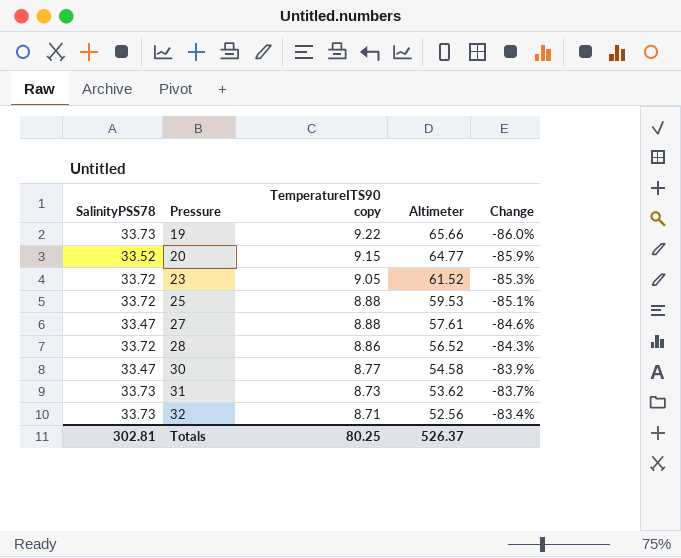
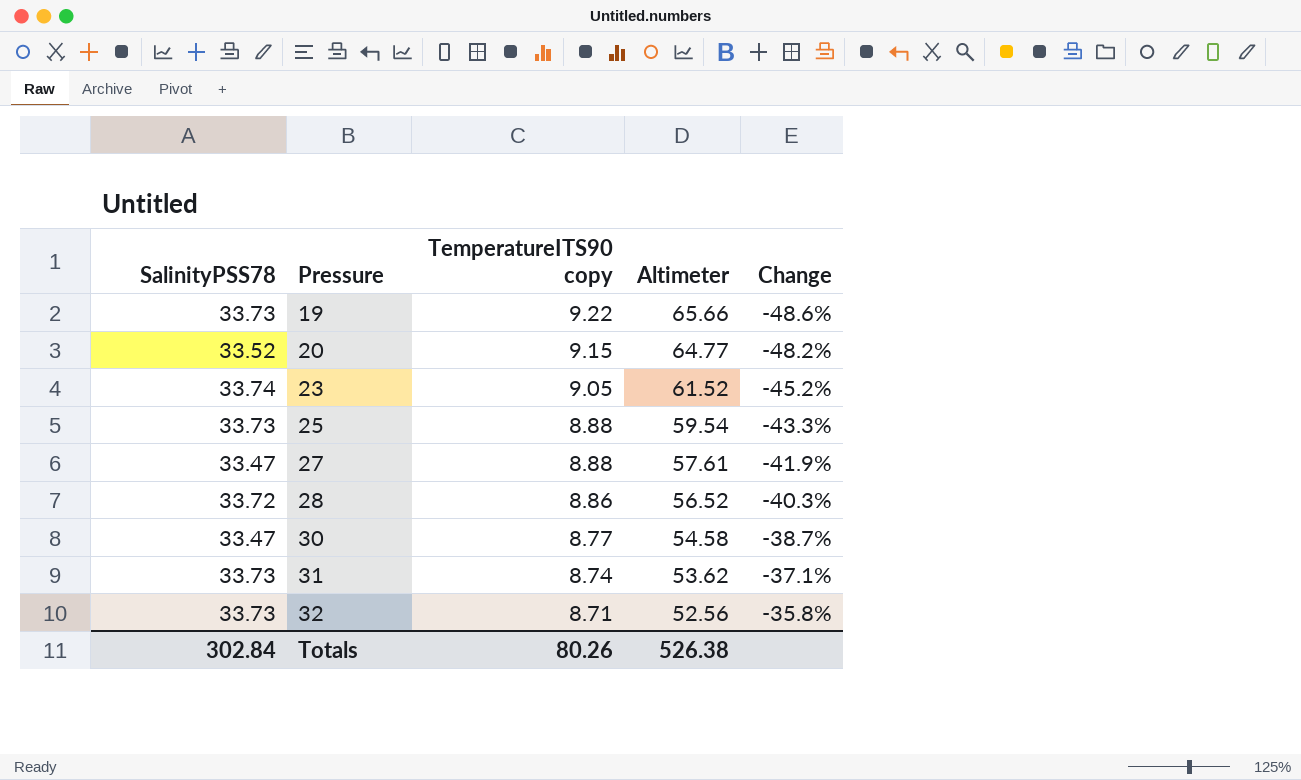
column Change | formula: ([TemperatureITS90 copy] - [Altimeter]) / [Altimeter] -> ([SalinityPSS78] - [Altimeter]) / [Altimeter]
23 | SalinityPSS78: 33.72 -> 33.74
25 | SalinityPSS78: 33.72 -> 33.73
25 | Altimeter: 59.53 -> 59.54
31 | TemperatureITS90 copy: 8.73 -> 8.74
Totals | SalinityPSS78: 302.81 -> 302.84
Totals | TemperatureITS90 copy: 80.25 -> 80.26
Totals | Altimeter: 526.37 -> 526.38

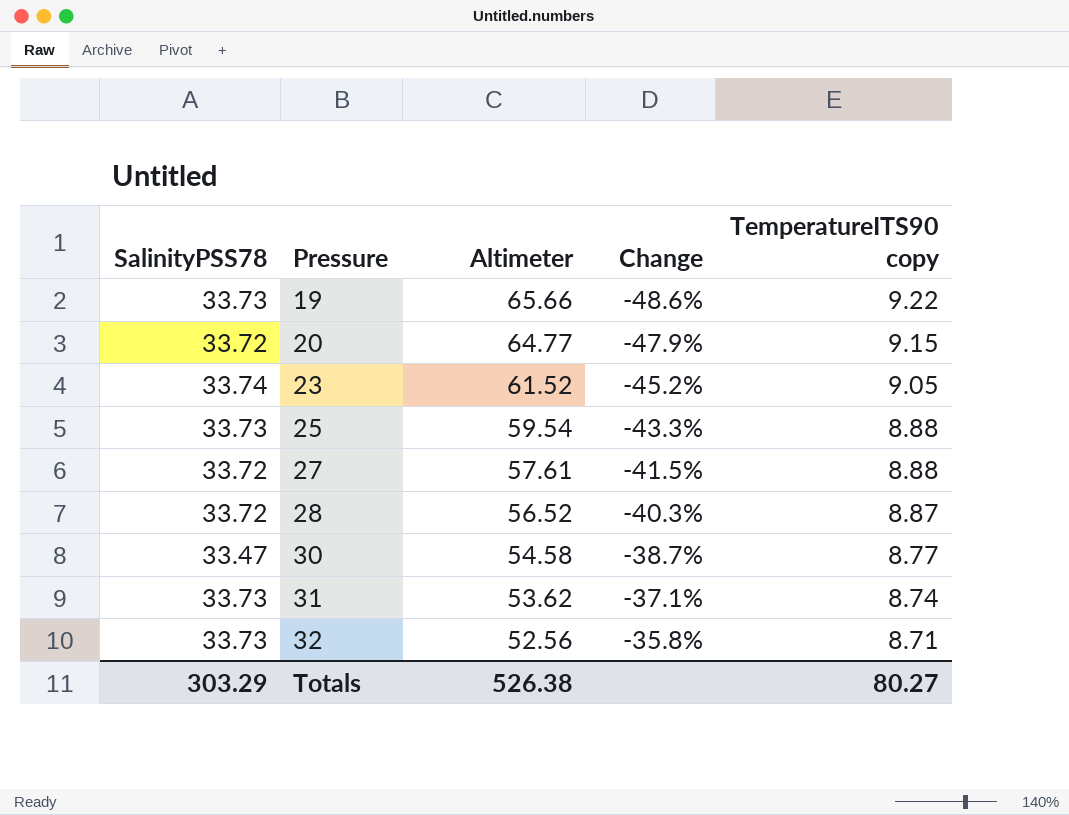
column TemperatureITS90 copy | position: 3 -> 5
20 | SalinityPSS78: 33.52 -> 33.72
20 | Change: -48.2% -> -47.9%
27 | SalinityPSS78: 33.47 -> 33.72
27 | Change: -41.9% -> -41.5%
28 | TemperatureITS90 copy: 8.86 -> 8.87
Totals | SalinityPSS78: 302.84 -> 303.29
Totals | TemperatureITS90 copy: 80.26 -> 80.27

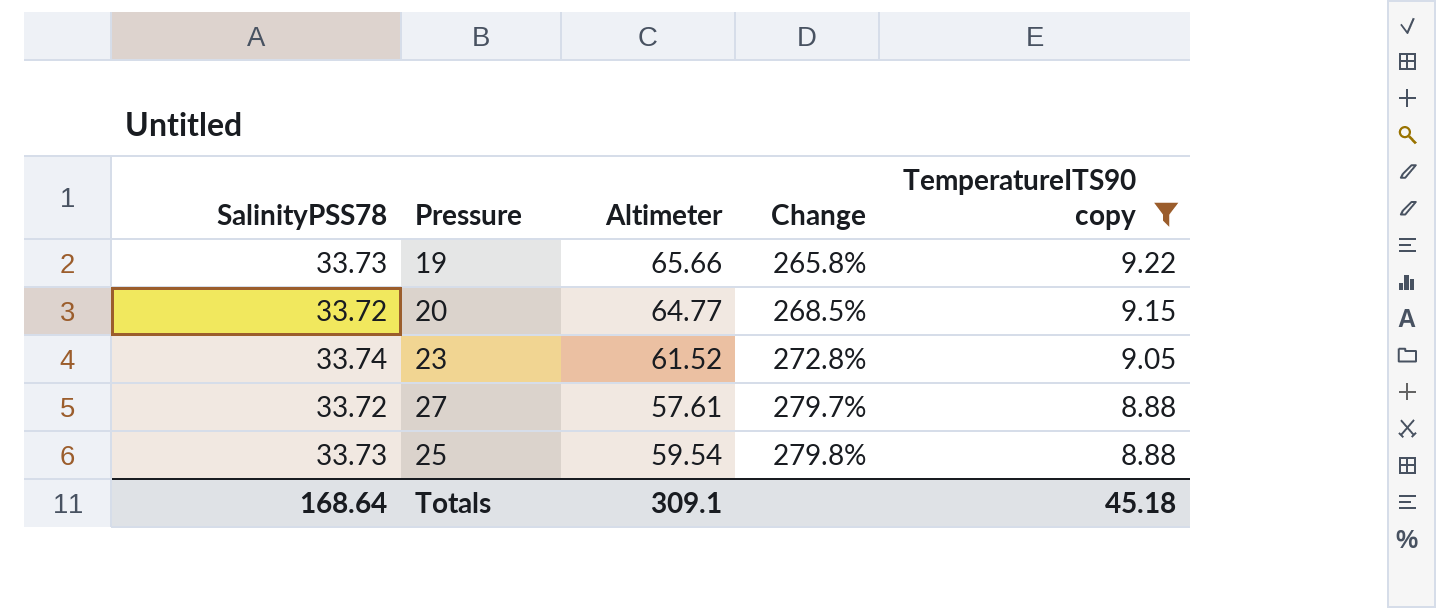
filter: none -> TemperatureITS90 copy >= 8.88
row order: Pressure ascending -> Change ascending
column Change | formula: ([SalinityPSS78] - [Altimeter]) / [Altimeter] -> ([SalinityPSS78] - [TemperatureITS90 copy]) / [TemperatureITS90 copy]
Totals | SalinityPSS78: 303.29 -> 168.64
Totals | Altimeter: 526.38 -> 309.1
Totals | TemperatureITS90 copy: 80.27 -> 45.18

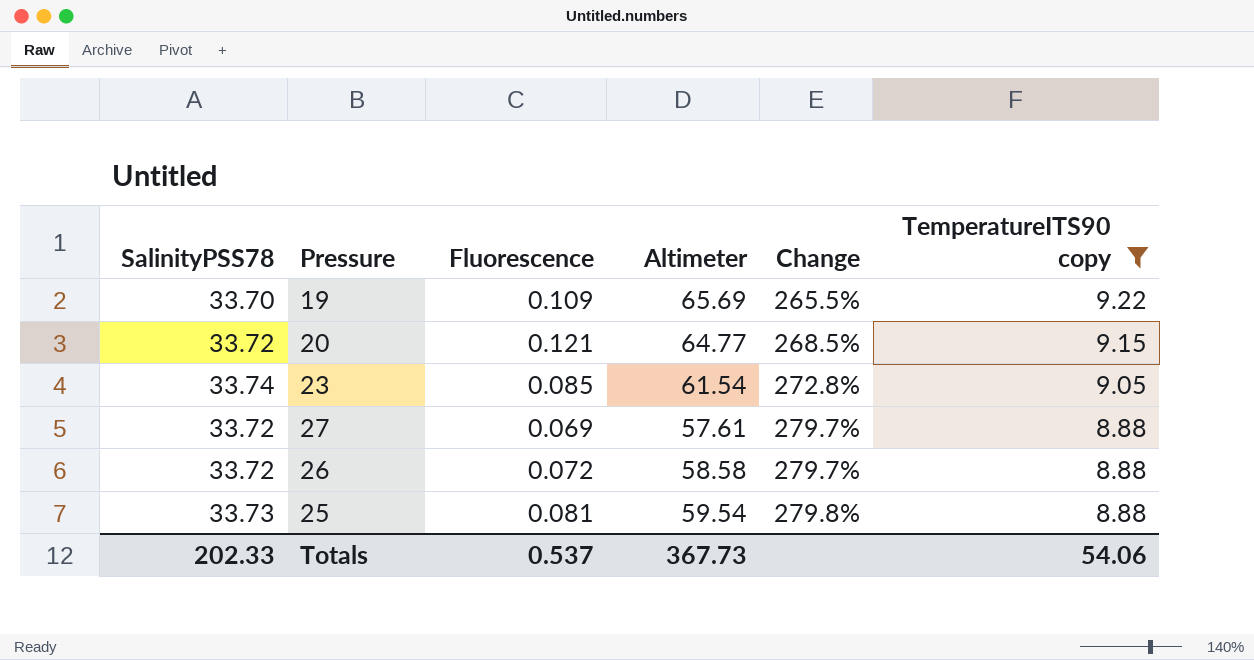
column Fluorescence | position: none -> 3
19 | SalinityPSS78: 33.73 -> 33.70
19 | Altimeter: 65.66 -> 65.69
19 | Change: 265.8% -> 265.5%
23 | Altimeter: 61.52 -> 61.54
row 26: none -> 33.72 | 0.072 | 58.58 | 279.7% | 8.88
Totals | SalinityPSS78: 168.64 -> 202.33
Totals | Altimeter: 309.1 -> 367.73
Totals | TemperatureITS90 copy: 45.18 -> 54.06

